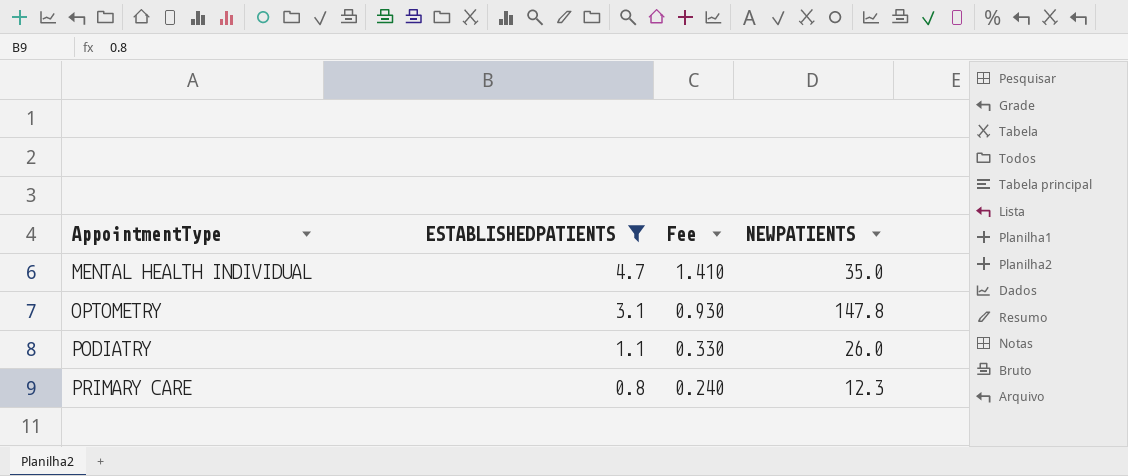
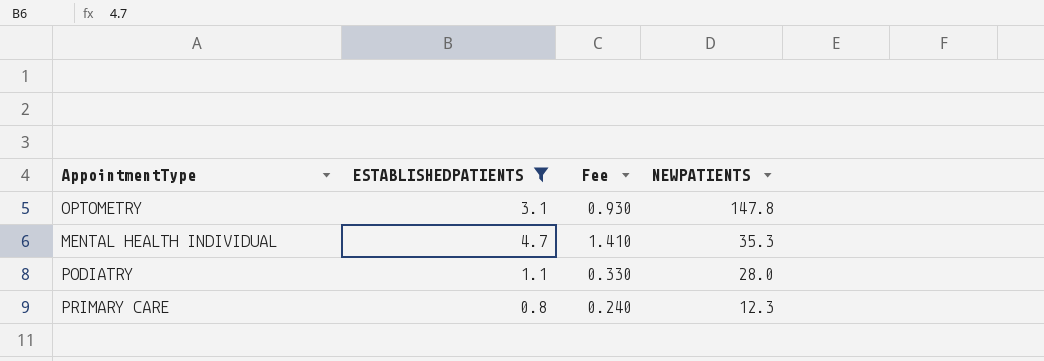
row order: AppointmentType ascending -> NEWPATIENTS descending
MENTAL HEALTH INDIVIDUAL | NEWPATIENTS: 35.0 -> 35.3
PODIATRY | NEWPATIENTS: 26.0 -> 28.0

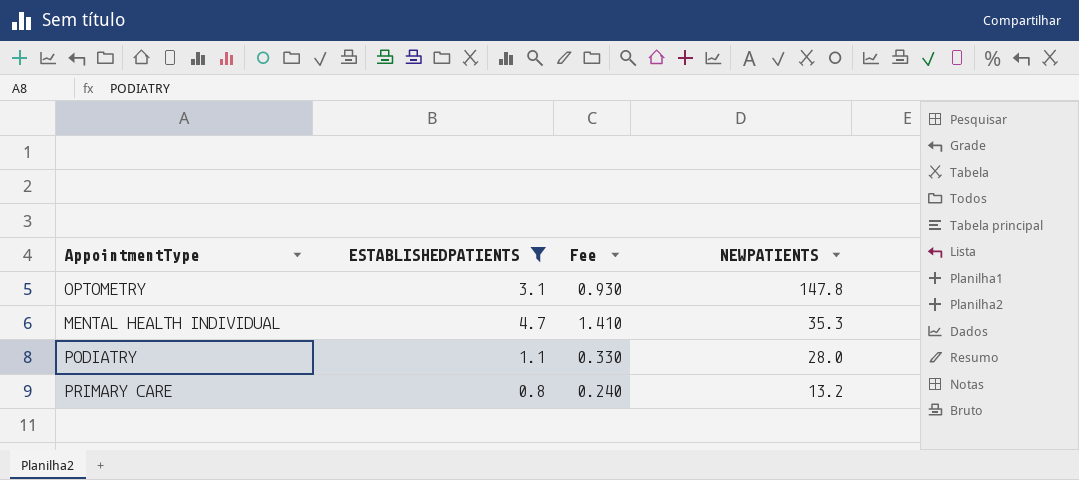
PRIMARY CARE | NEWPATIENTS: 12.3 -> 13.2

